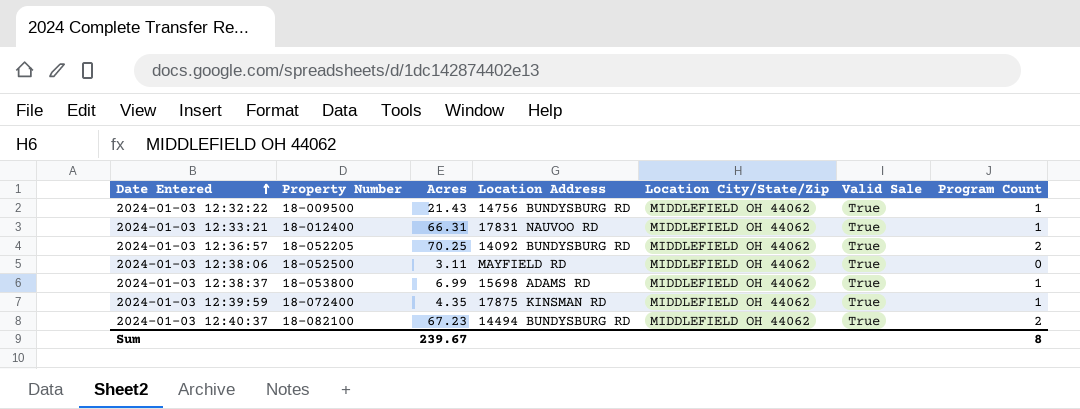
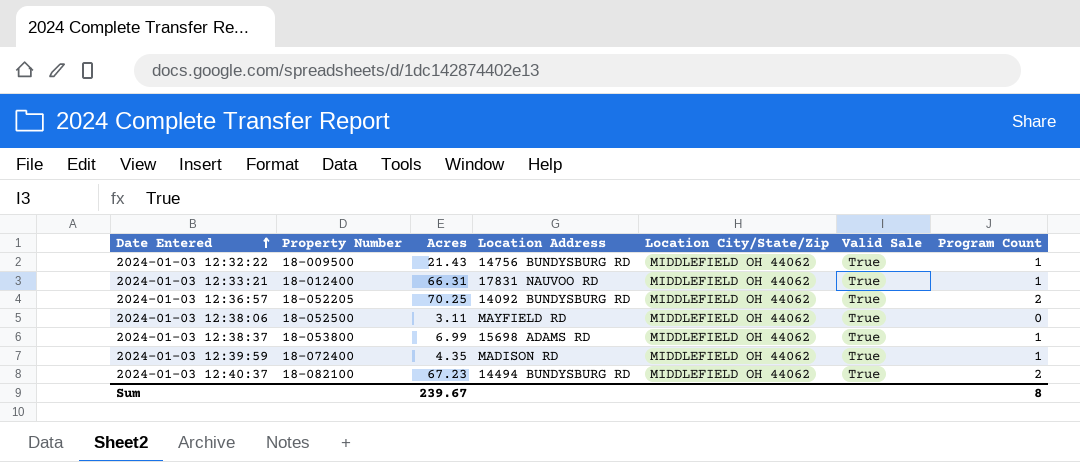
2024-01-03 12:39:59 | Location Address: 17875 KINSMAN RD -> MADISON RD

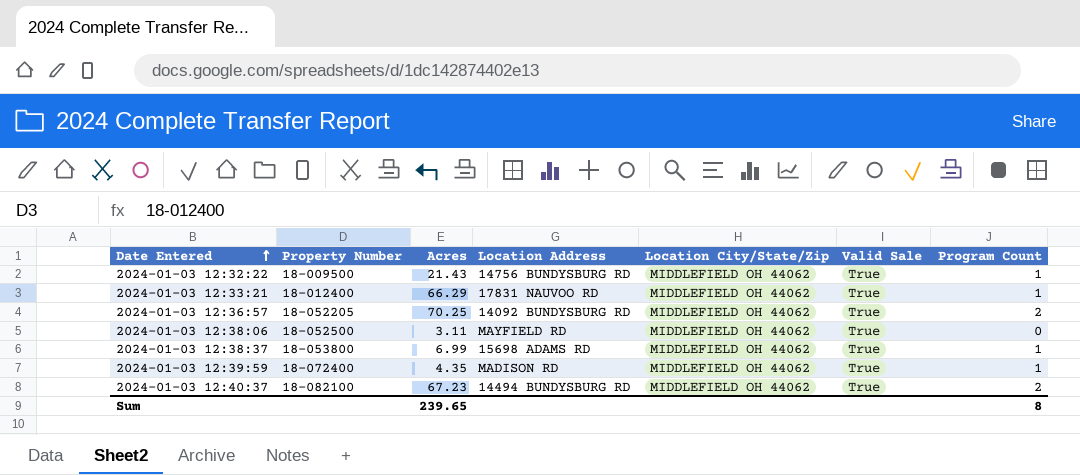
2024-01-03 12:33:21 | Acres: 66.31 -> 66.29
Sum | Acres: 239.67 -> 239.65

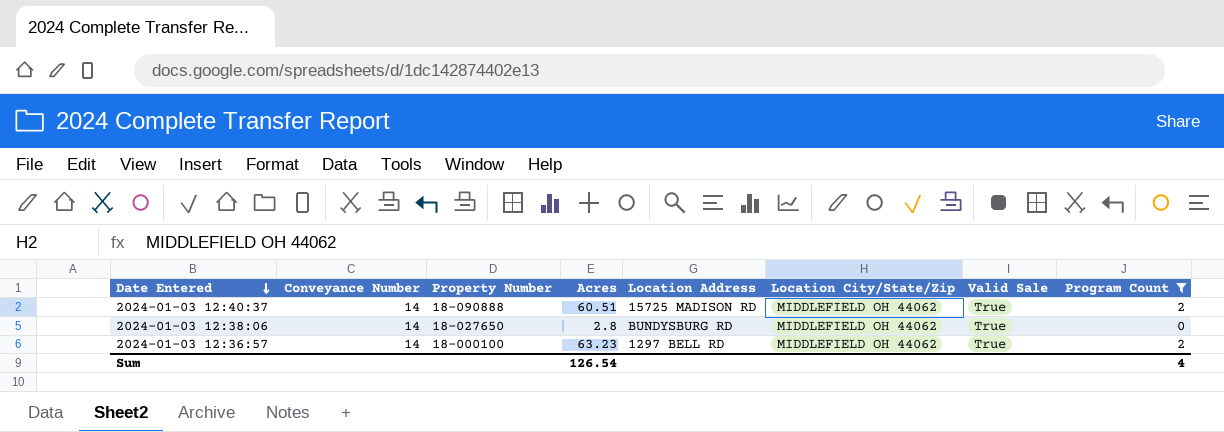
filter: none -> Program Count != 1
row order: Date Entered ascending -> Date Entered descending
column Conveyance Number | position: none -> 2
2024-01-03 12:40:37 | Property Number: 18-082100 -> 18-090888
2024-01-03 12:40:37 | Acres: 67.23 -> 60.51
2024-01-03 12:40:37 | Location Address: 14494 BUNDYSBURG RD -> 15725 MADISON RD
2024-01-03 12:38:06 | Property Number: 18-052500 -> 18-027650
2024-01-03 12:38:06 | Acres: 3.11 -> 2.8
2024-01-03 12:38:06 | Location Address: MAYFIELD RD -> BUNDYSBURG RD
2024-01-03 12:36:57 | Property Number: 18-052205 -> 18-000100
2024-01-03 12:36:57 | Acres: 70.25 -> 63.23
2024-01-03 12:36:57 | Location Address: 14092 BUNDYSBURG RD -> 1297 BELL RD
Sum | Acres: 239.65 -> 126.54
Sum | Program Count: 8 -> 4

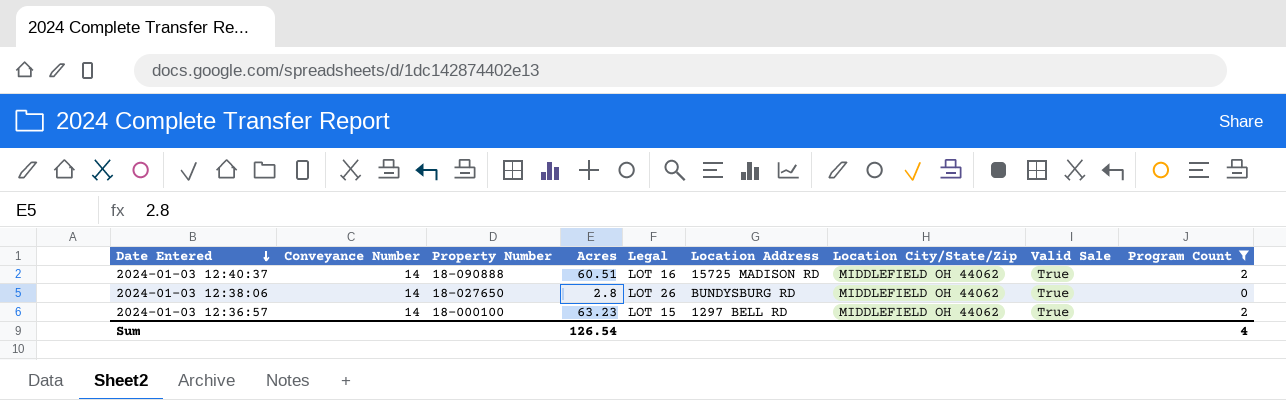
column Legal | position: none -> 5

